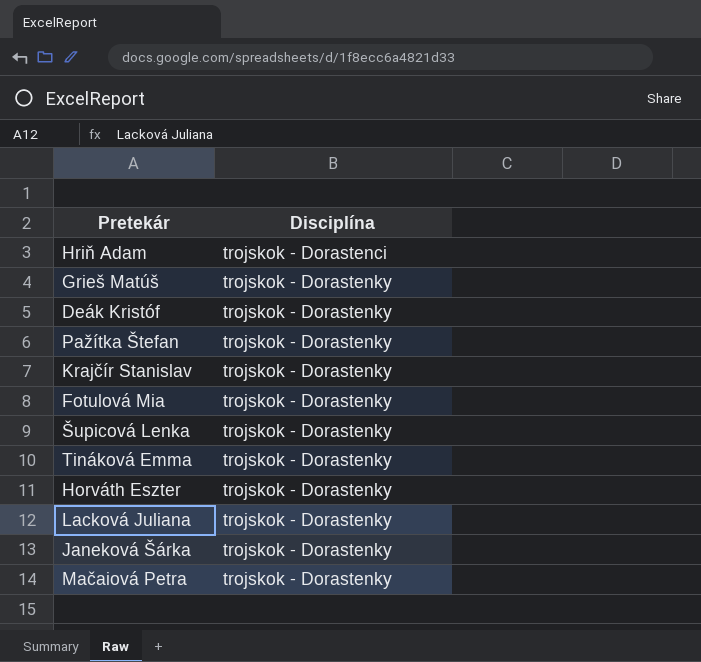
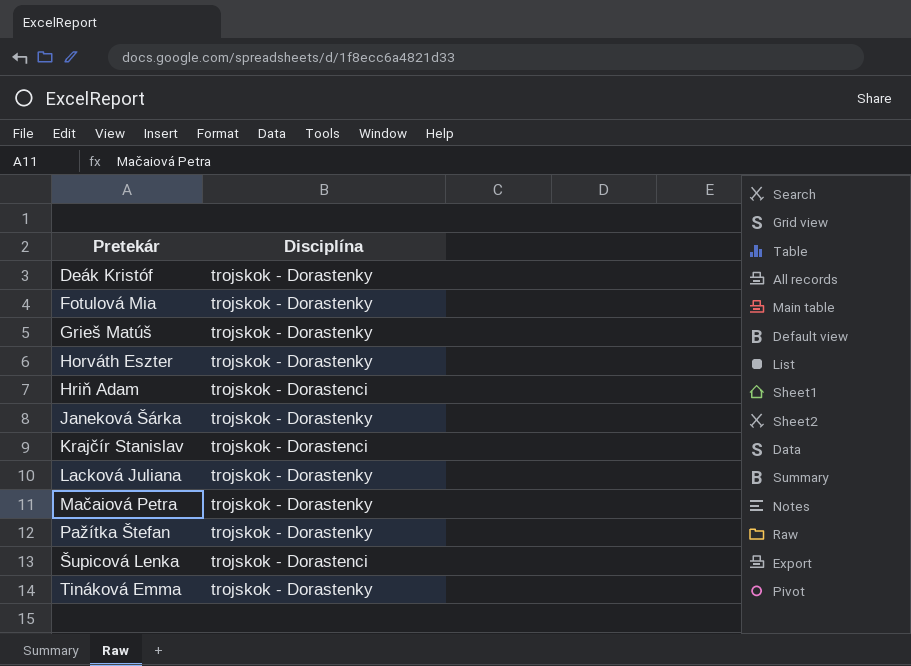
row order: Disciplína ascending -> Pretekár ascending
Krajčír Stanislav | Disciplína: trojskok - Dorastenky -> trojskok - Dorastenci
Šupicová Lenka | Disciplína: trojskok - Dorastenky -> trojskok - Dorastenci

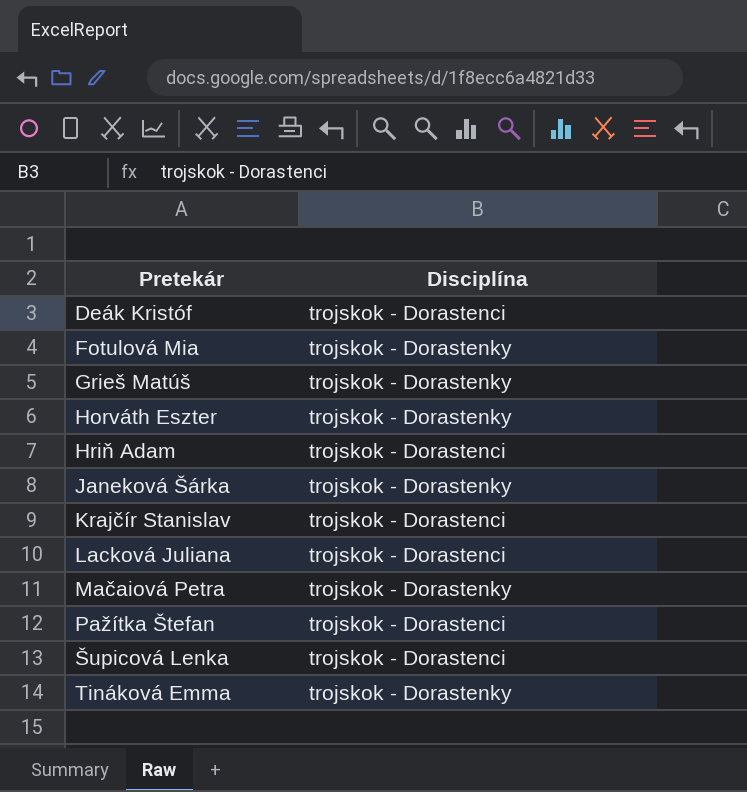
Deák Kristóf | Disciplína: trojskok - Dorastenky -> trojskok - Dorastenci
Lacková Juliana | Disciplína: trojskok - Dorastenky -> trojskok - Dorastenci
Pažítka Štefan | Disciplína: trojskok - Dorastenky -> trojskok - Dorastenci

